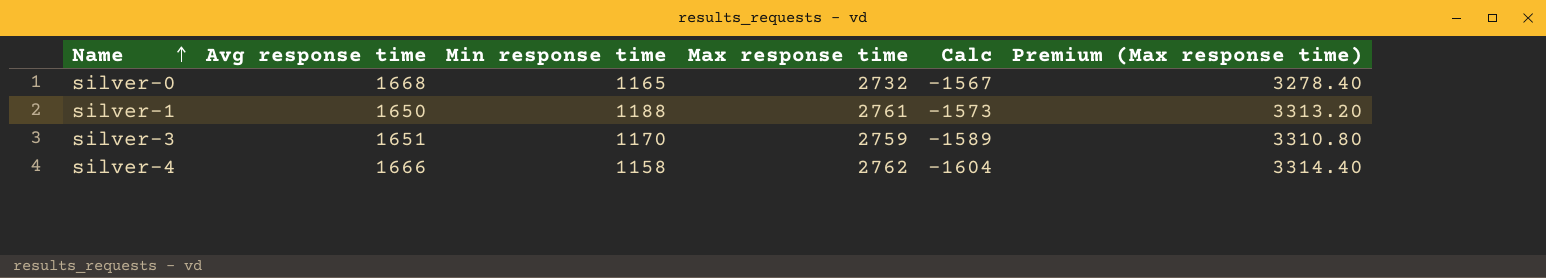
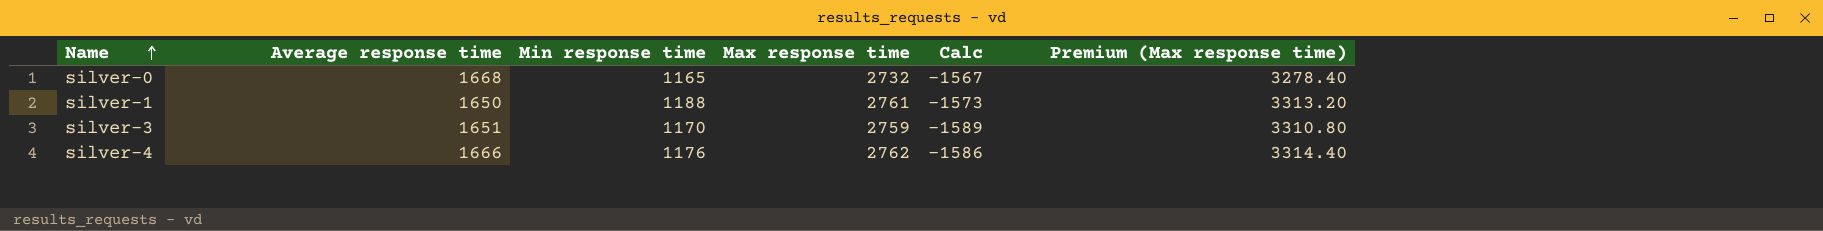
column name: Avg response time -> Average response time
silver-4 | Min response time: 1158 -> 1176
silver-4 | Calc: -1604 -> -1586

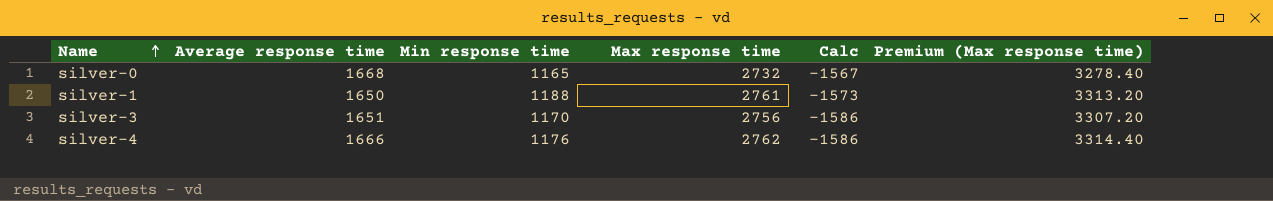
silver-3 | Max response time: 2759 -> 2756
silver-3 | Calc: -1589 -> -1586
silver-3 | Premium (Max response time): 3310.80 -> 3307.20

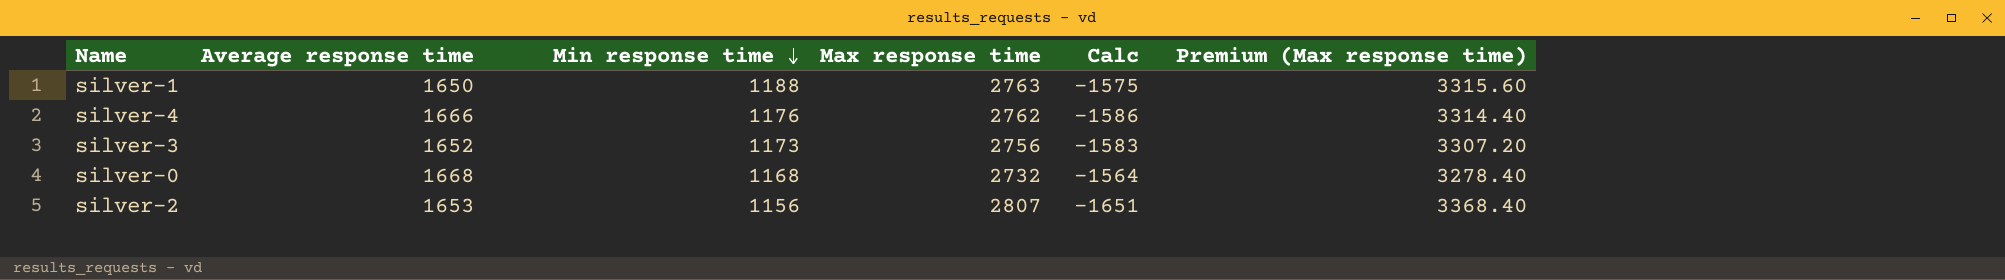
row order: Name ascending -> Min response time descending
silver-1 | Max response time: 2761 -> 2763
silver-1 | Calc: -1573 -> -1575
silver-1 | Premium (Max response time): 3313.20 -> 3315.60
silver-3 | Average response time: 1651 -> 1652
silver-3 | Min response time: 1170 -> 1173
silver-3 | Calc: -1586 -> -1583
silver-0 | Min response time: 1165 -> 1168
silver-0 | Calc: -1567 -> -1564
row silver-2: none -> 1653 | 1156 | 2807 | -1651 | 3368.40

